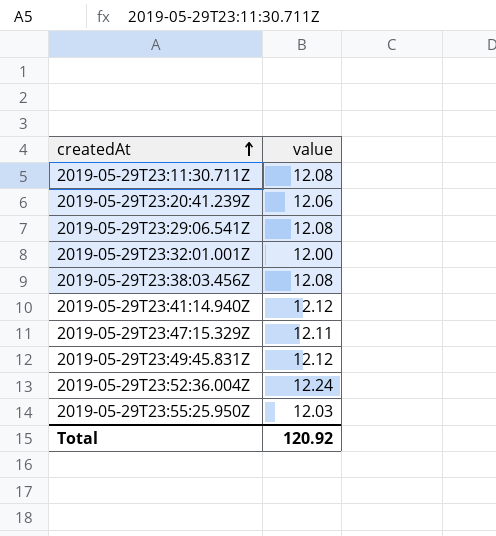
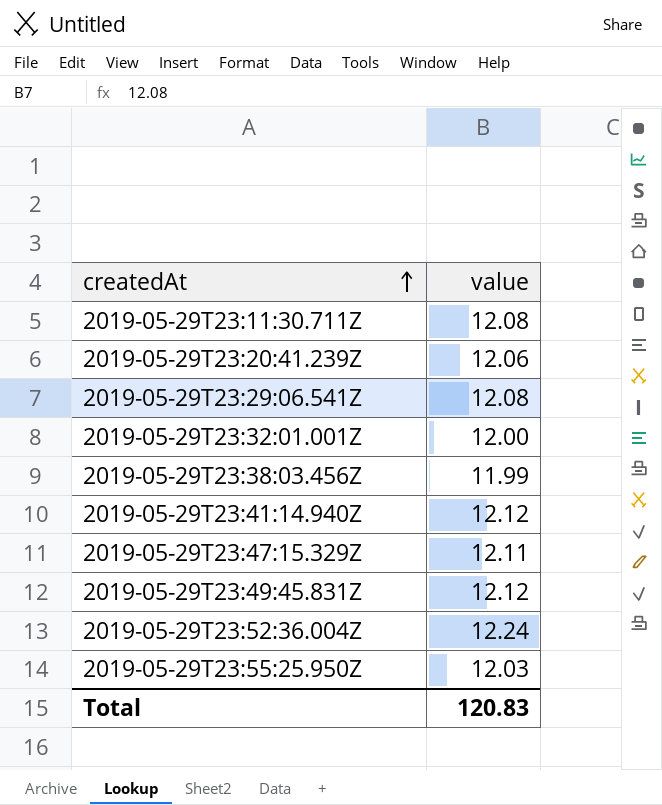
2019-05-29T23:38:03.456Z | value: 12.08 -> 11.99
Total | value: 120.92 -> 120.83

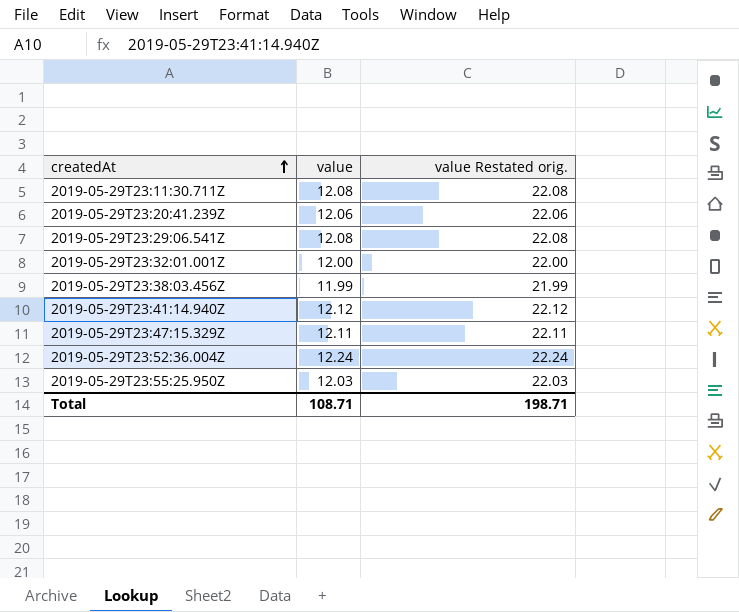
column value Restated orig. | formula: none -> [value] + 10
row 2019-05-29T23:49:45.831Z: 12.12 -> none
Total | value: 120.83 -> 108.71

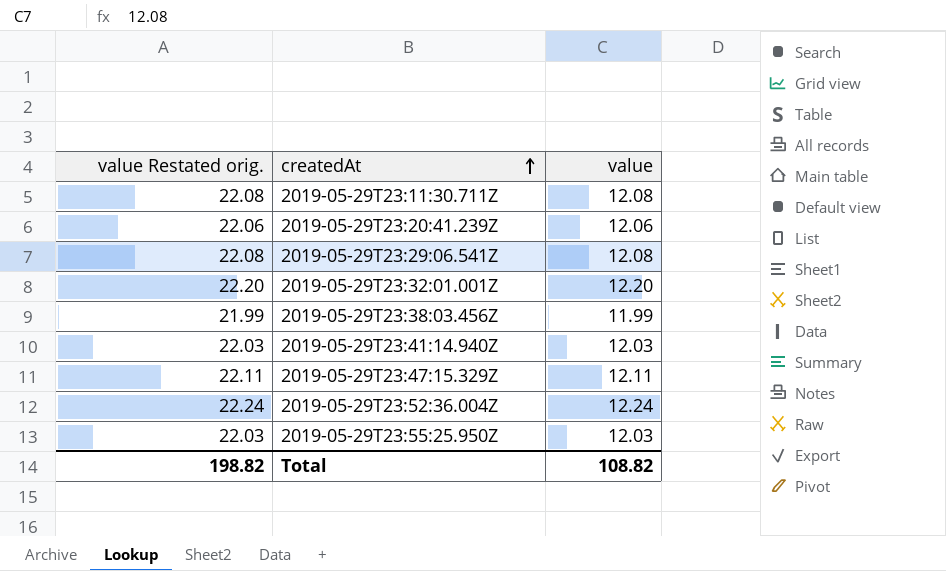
column value Restated orig. | position: 3 -> 1
2019-05-29T23:32:01.001Z | value Restated orig.: 22.00 -> 22.20
2019-05-29T23:32:01.001Z | value: 12.00 -> 12.20
2019-05-29T23:41:14.940Z | value Restated orig.: 22.12 -> 22.03
2019-05-29T23:41:14.940Z | value: 12.12 -> 12.03
Total | value Restated orig.: 198.71 -> 198.82
Total | value: 108.71 -> 108.82

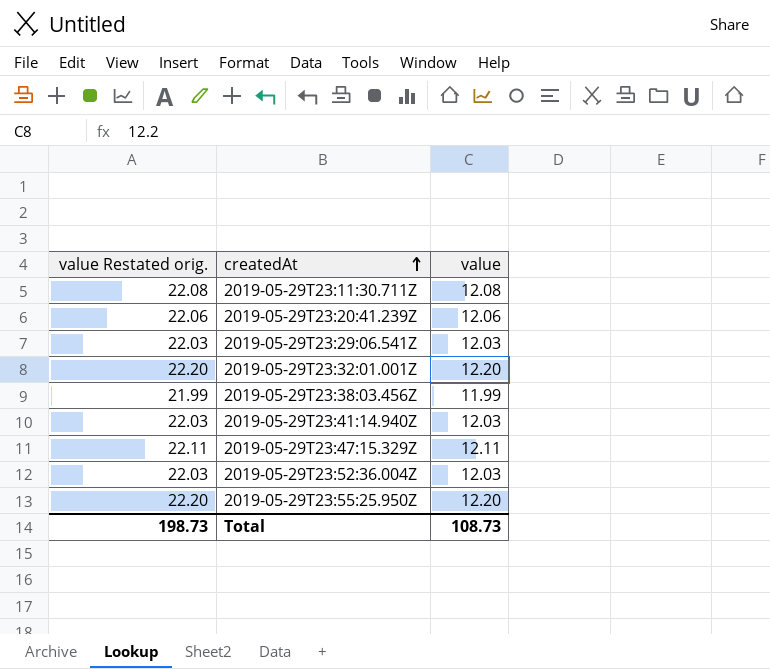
2019-05-29T23:29:06.541Z | value Restated orig.: 22.08 -> 22.03
2019-05-29T23:29:06.541Z | value: 12.08 -> 12.03
2019-05-29T23:52:36.004Z | value Restated orig.: 22.24 -> 22.03
2019-05-29T23:52:36.004Z | value: 12.24 -> 12.03
2019-05-29T23:55:25.950Z | value Restated orig.: 22.03 -> 22.20
2019-05-29T23:55:25.950Z | value: 12.03 -> 12.20
Total | value Restated orig.: 198.82 -> 198.73
Total | value: 108.82 -> 108.73

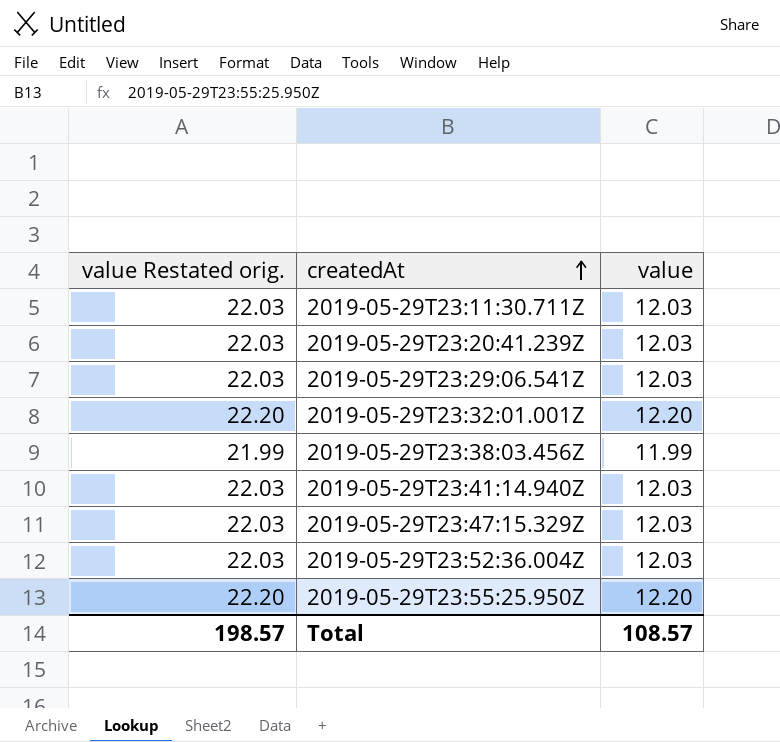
2019-05-29T23:11:30.711Z | value Restated orig.: 22.08 -> 22.03
2019-05-29T23:11:30.711Z | value: 12.08 -> 12.03
2019-05-29T23:20:41.239Z | value Restated orig.: 22.06 -> 22.03
2019-05-29T23:20:41.239Z | value: 12.06 -> 12.03
2019-05-29T23:47:15.329Z | value Restated orig.: 22.11 -> 22.03
2019-05-29T23:47:15.329Z | value: 12.11 -> 12.03
Total | value Restated orig.: 198.73 -> 198.57
Total | value: 108.73 -> 108.57

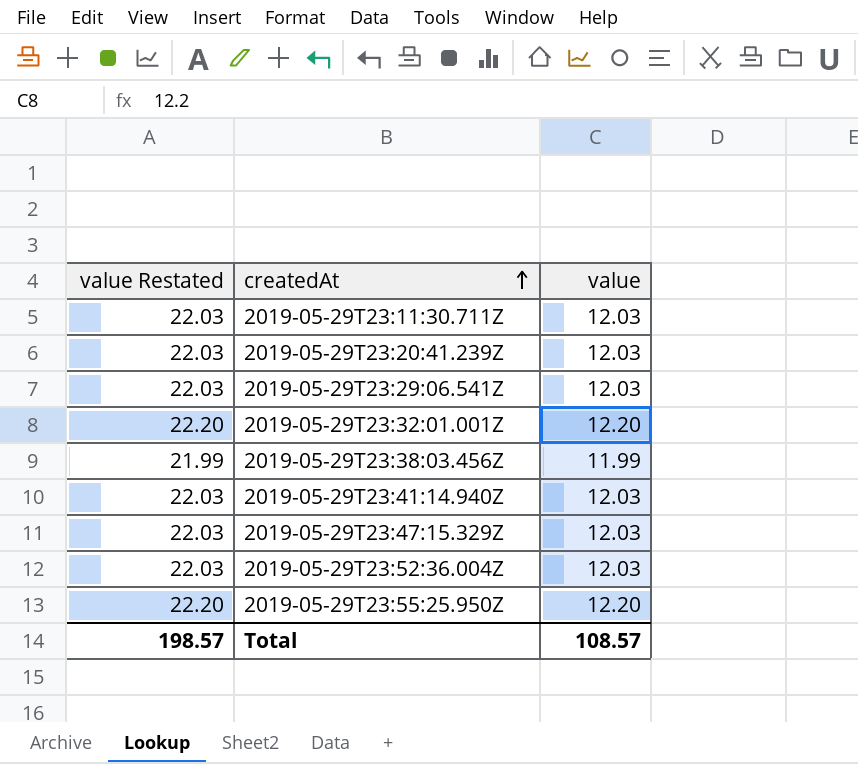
column name: value Restated orig. -> value Restated

